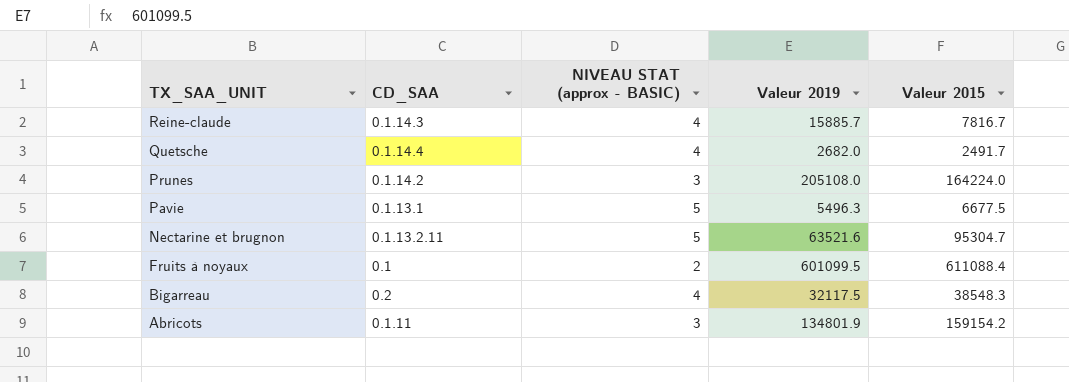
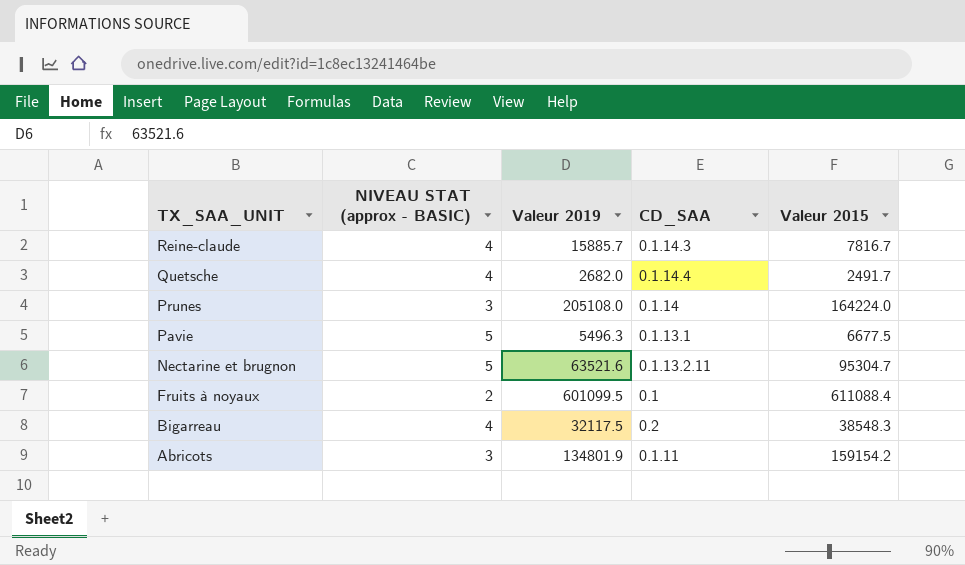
column CD_SAA | position: 2 -> 4
Prunes | CD_SAA: 0.1.14.2 -> 0.1.14

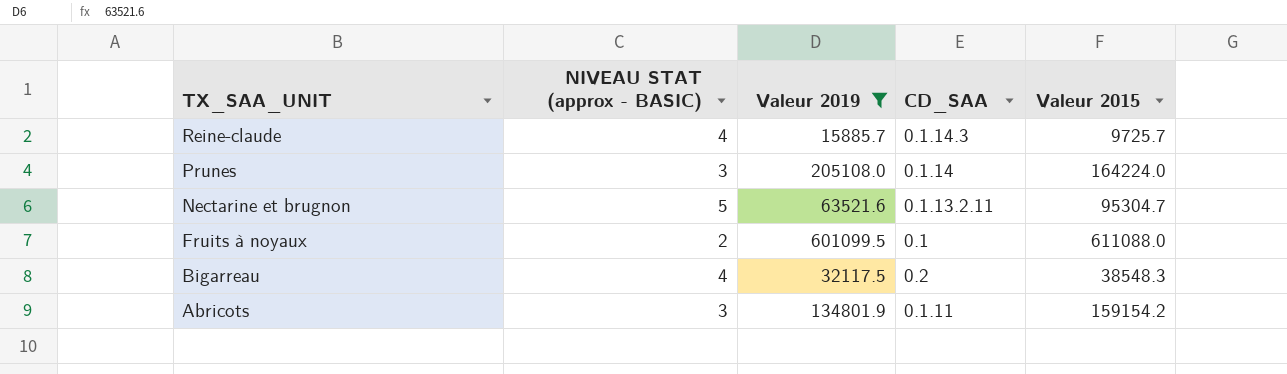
filter: none -> Valeur 2019 >= 15885.7
Reine-claude | Valeur 2015: 7816.7 -> 9725.7
Fruits à noyaux | Valeur 2015: 611088.4 -> 611088.0

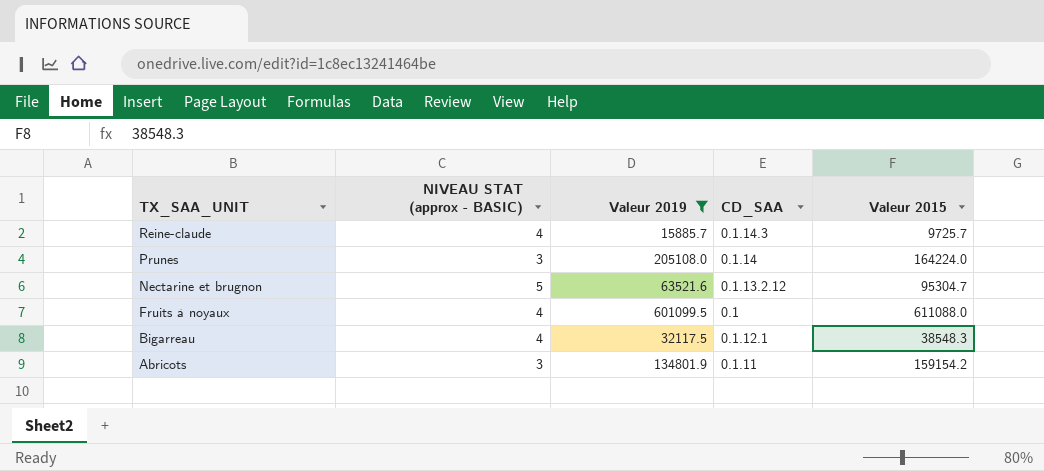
Nectarine et brugnon | CD_SAA: 0.1.13.2.11 -> 0.1.13.2.12
Fruits à noyaux | NIVEAU STAT (approx - BASIC): 2 -> 4
Bigarreau | CD_SAA: 0.2 -> 0.1.12.1

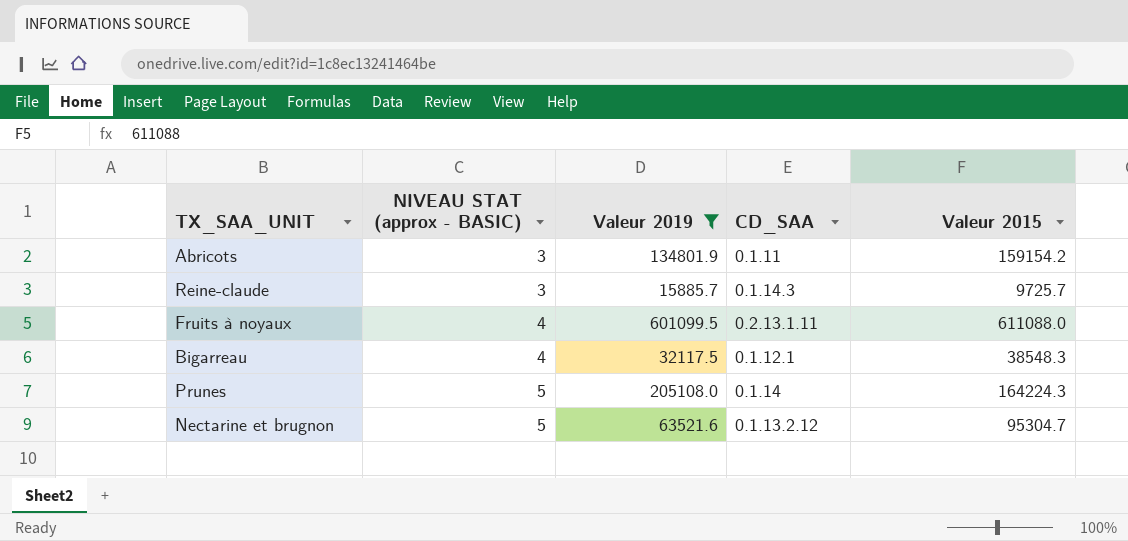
row order: TX_SAA_UNIT descending -> NIVEAU STAT (approx - BASIC) ascending
Reine-claude | NIVEAU STAT (approx - BASIC): 4 -> 3
Fruits à noyaux | CD_SAA: 0.1 -> 0.2.13.1.11
Prunes | NIVEAU STAT (approx - BASIC): 3 -> 5
Prunes | Valeur 2015: 164224.0 -> 164224.3

